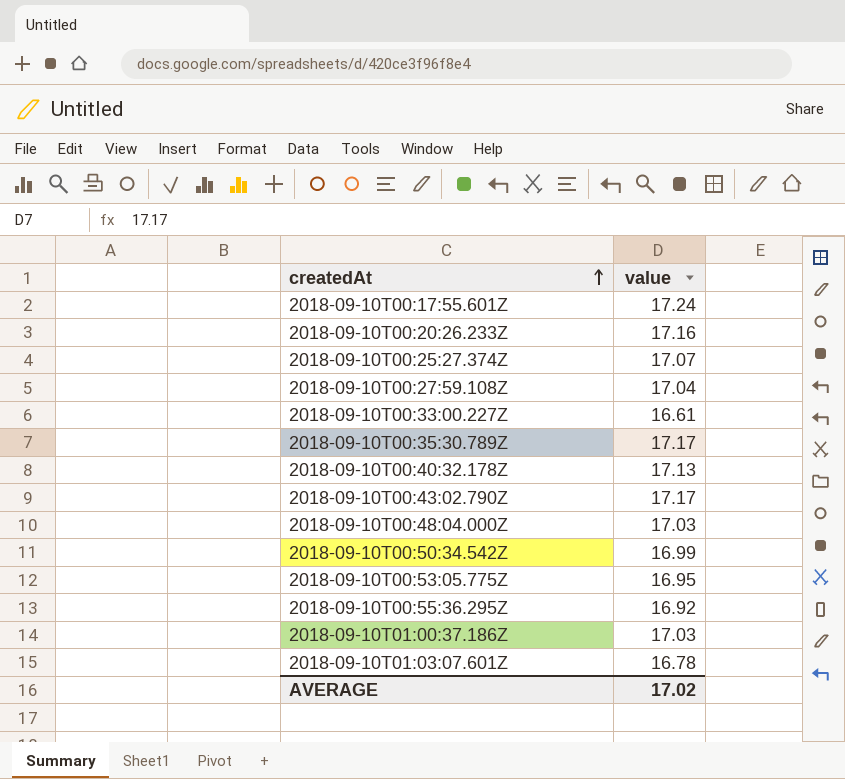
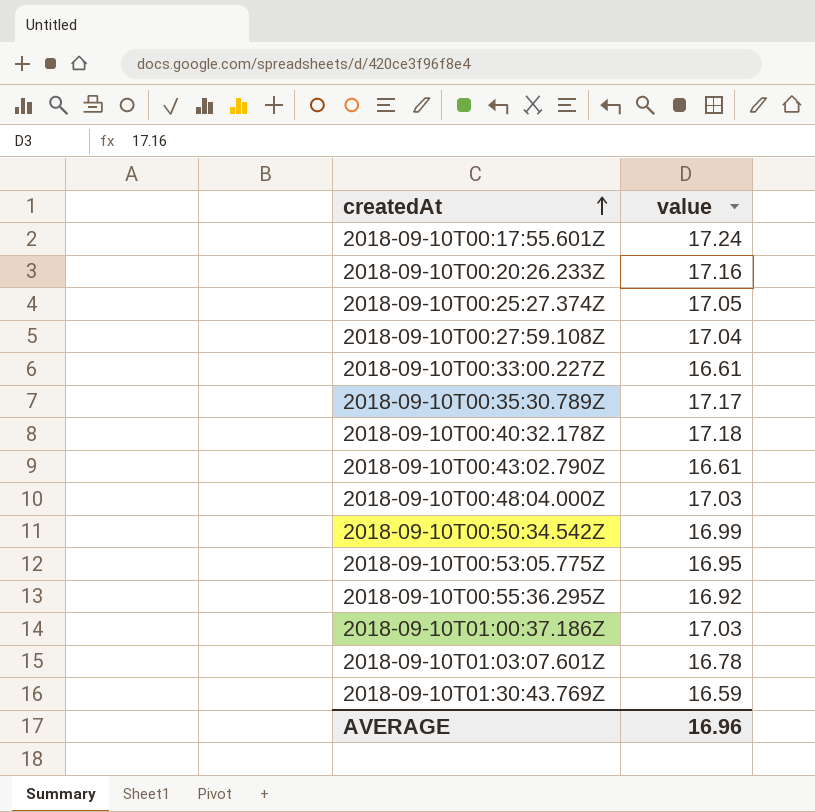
2018-09-10T00:25:27.374Z | value: 17.07 -> 17.05
2018-09-10T00:40:32.178Z | value: 17.13 -> 17.18
2018-09-10T00:43:02.790Z | value: 17.17 -> 16.61
row 2018-09-10T01:30:43.769Z: none -> 16.59
AVERAGE | value: 17.02 -> 16.96

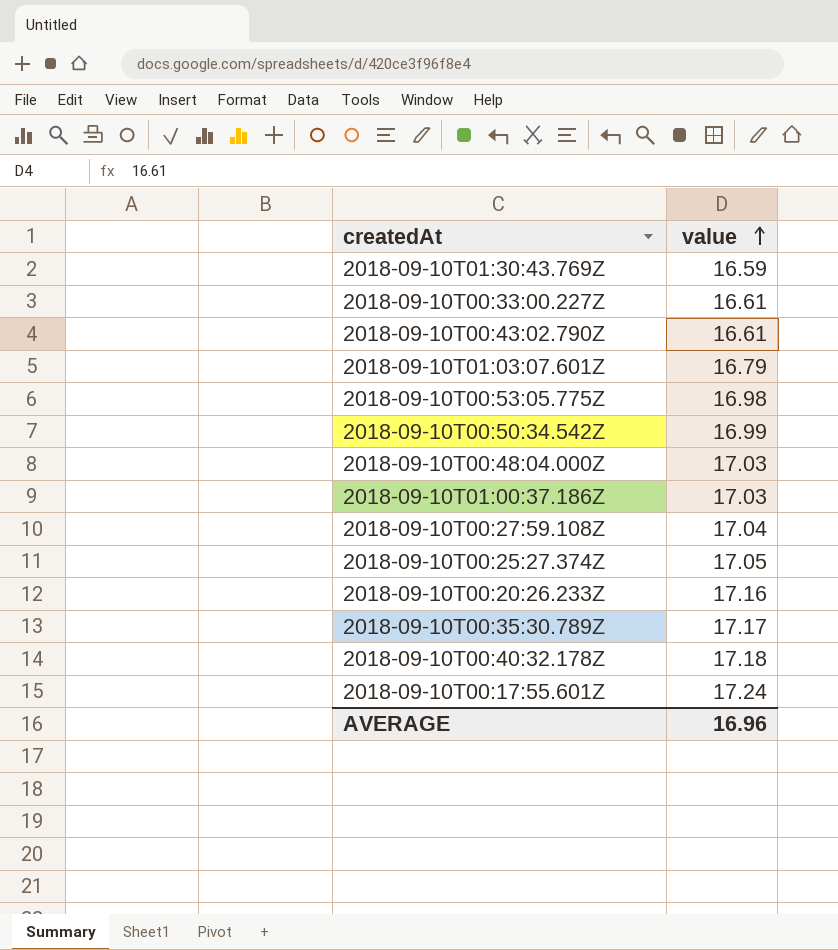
row order: createdAt ascending -> value ascending
row 2018-09-10T00:55:36.295Z: 16.92 -> none
2018-09-10T01:03:07.601Z | value: 16.78 -> 16.79
2018-09-10T00:53:05.775Z | value: 16.95 -> 16.98

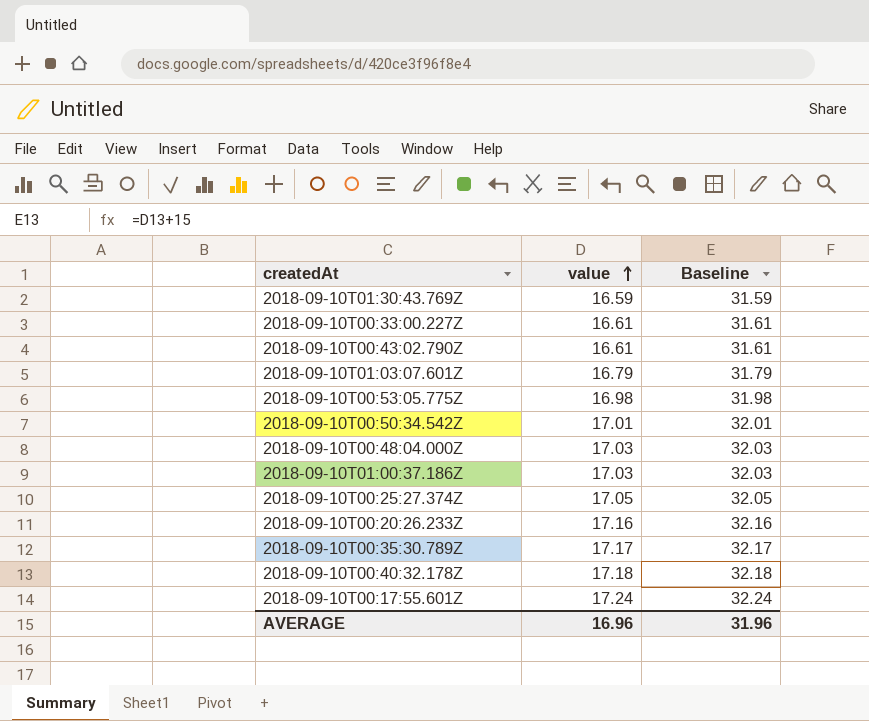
column Baseline | formula: none -> [value] + 15
row 2018-09-10T00:27:59.108Z: 17.04 -> none
2018-09-10T00:50:34.542Z | value: 16.99 -> 17.01

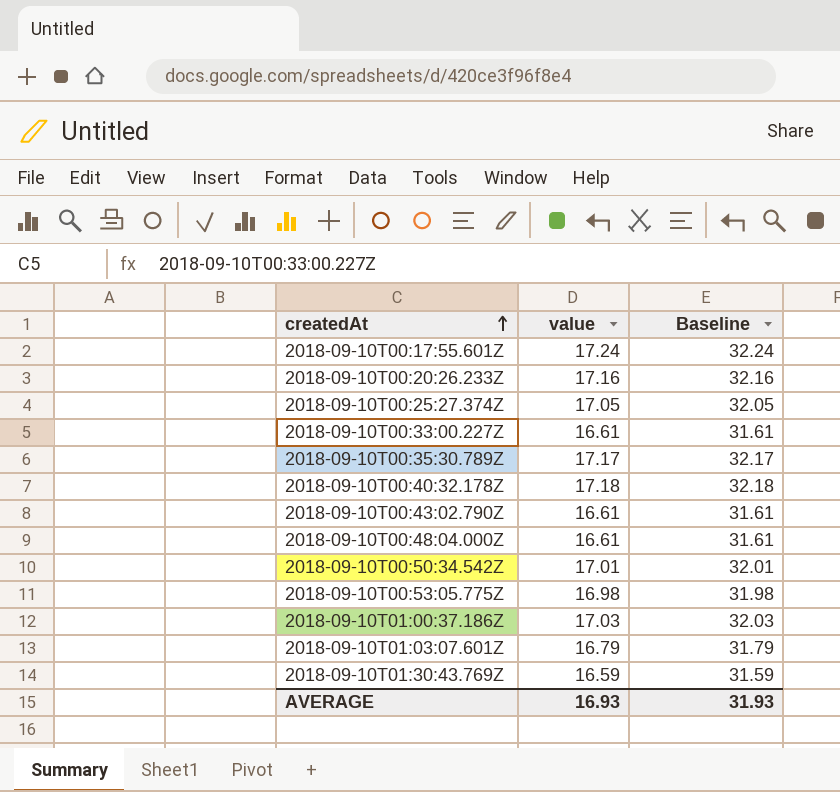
row order: value ascending -> createdAt ascending
2018-09-10T00:48:04.000Z | value: 17.03 -> 16.61
2018-09-10T00:48:04.000Z | Baseline: 32.03 -> 31.61
AVERAGE | value: 16.96 -> 16.93
AVERAGE | Baseline: 31.96 -> 31.93

